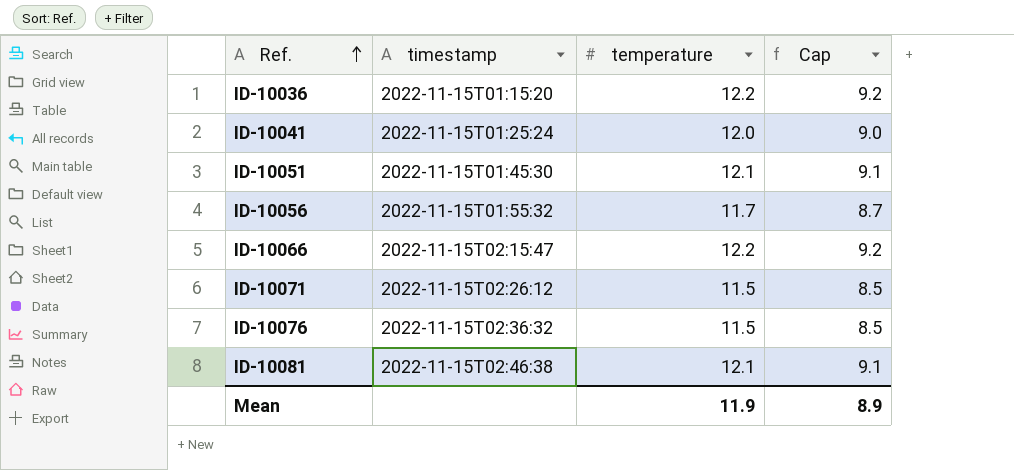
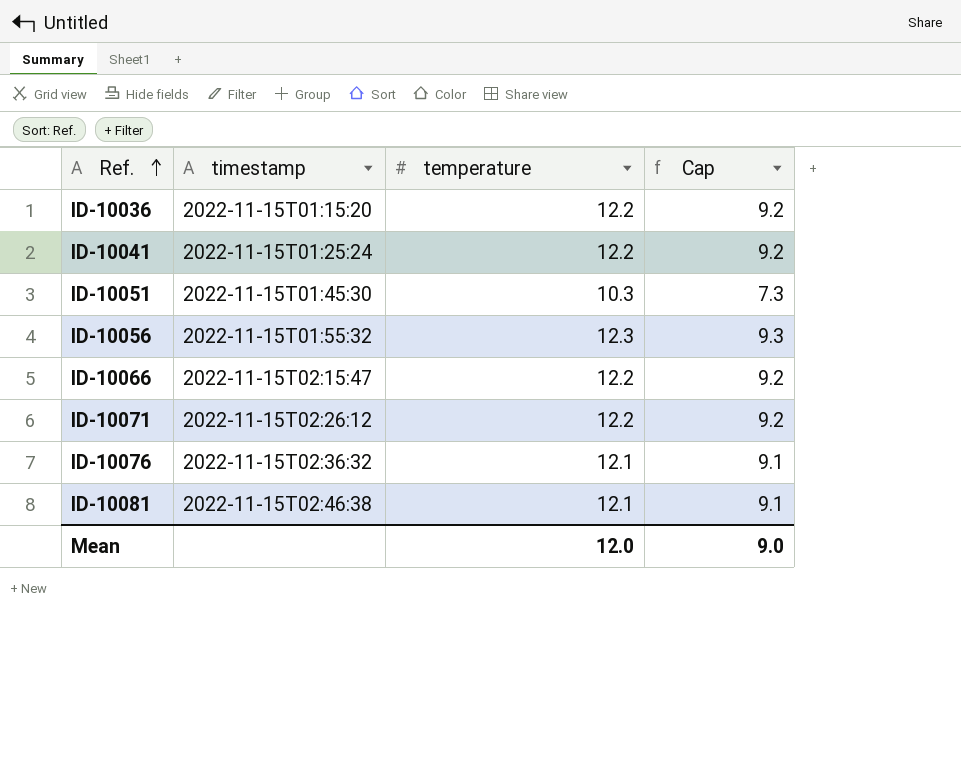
ID-10041 | temperature: 12.0 -> 12.2
ID-10041 | Cap: 9.0 -> 9.2
ID-10051 | temperature: 12.1 -> 10.3
ID-10051 | Cap: 9.1 -> 7.3
ID-10056 | temperature: 11.7 -> 12.3
ID-10056 | Cap: 8.7 -> 9.3
ID-10071 | temperature: 11.5 -> 12.2
ID-10071 | Cap: 8.5 -> 9.2
ID-10076 | temperature: 11.5 -> 12.1
ID-10076 | Cap: 8.5 -> 9.1
Mean | temperature: 11.9 -> 12.0
Mean | Cap: 8.9 -> 9.0

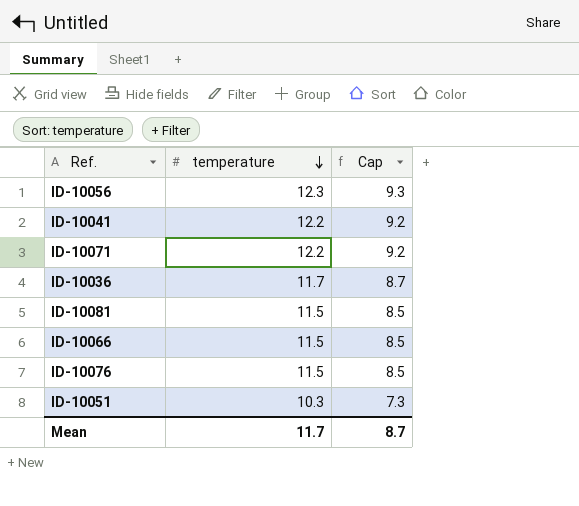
row order: Ref. ascending -> temperature descending
column timestamp | position: 2 -> none
ID-10036 | temperature: 12.2 -> 11.7
ID-10036 | Cap: 9.2 -> 8.7
ID-10081 | temperature: 12.1 -> 11.5
ID-10081 | Cap: 9.1 -> 8.5
ID-10066 | temperature: 12.2 -> 11.5
ID-10066 | Cap: 9.2 -> 8.5
ID-10076 | temperature: 12.1 -> 11.5
ID-10076 | Cap: 9.1 -> 8.5
Mean | temperature: 12.0 -> 11.7
Mean | Cap: 9.0 -> 8.7

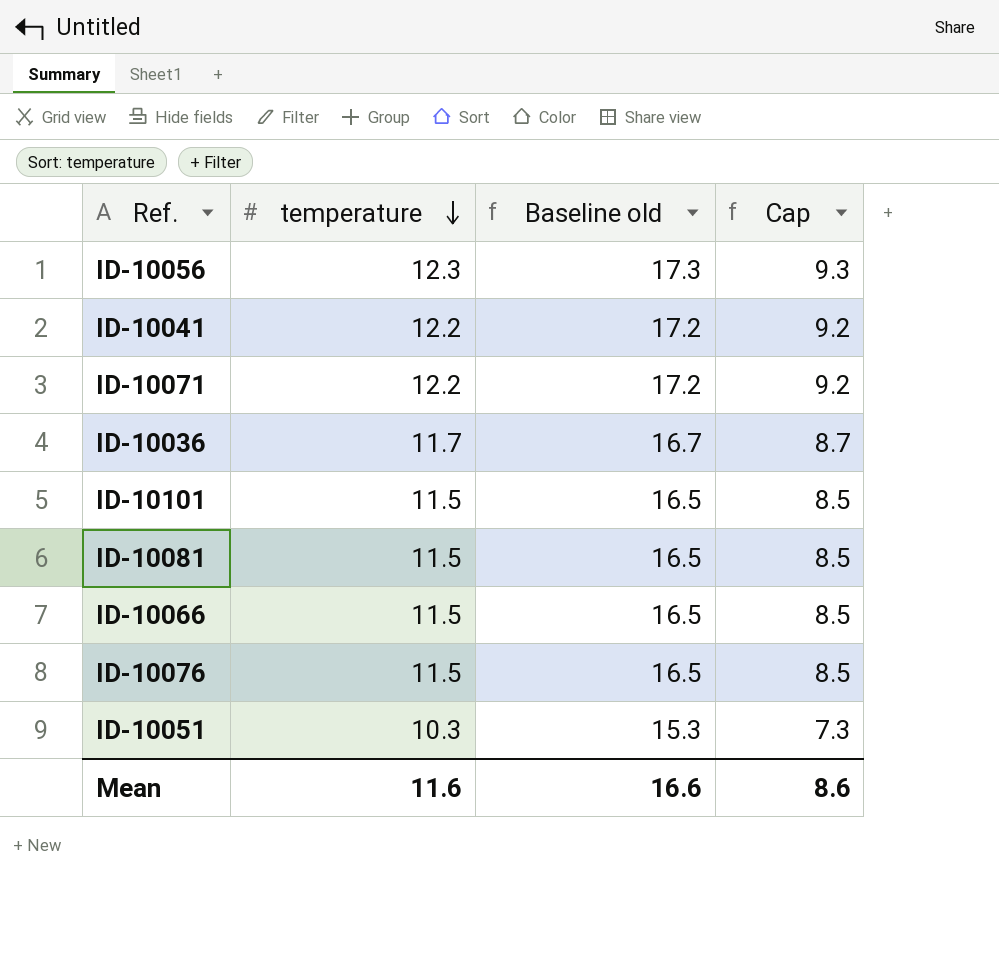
column Baseline old | formula: none -> [temperature] + 5
row ID-10101: none -> 11.5 | 16.5 | 8.5
Mean | temperature: 11.7 -> 11.6
Mean | Cap: 8.7 -> 8.6

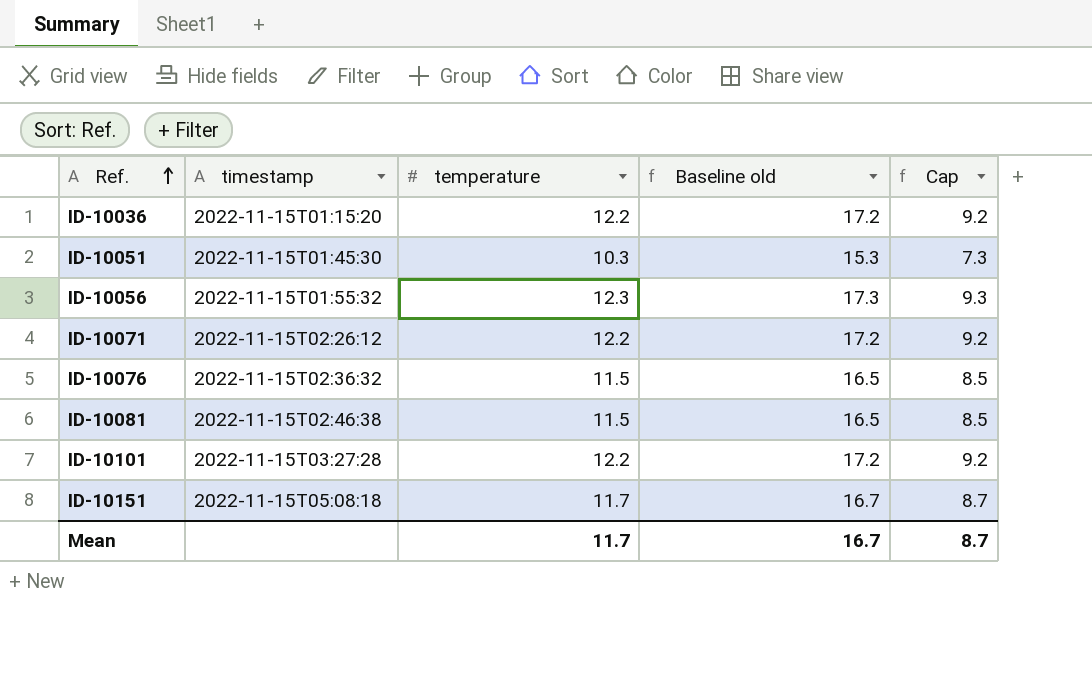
row order: temperature descending -> Ref. ascending
column timestamp | position: none -> 2
row ID-10041: 12.2 | 17.2 | 9.2 -> none
row ID-10066: 11.5 | 16.5 | 8.5 -> none
ID-10036 | temperature: 11.7 -> 12.2
ID-10036 | Baseline old: 16.7 -> 17.2
ID-10036 | Cap: 8.7 -> 9.2
ID-10101 | temperature: 11.5 -> 12.2
ID-10101 | Baseline old: 16.5 -> 17.2
ID-10101 | Cap: 8.5 -> 9.2
row ID-10151: none -> 2022-11-15T05:08:18 | 11.7 | 16.7 | 8.7
Mean | temperature: 11.6 -> 11.7
Mean | Baseline old: 16.6 -> 16.7
Mean | Cap: 8.6 -> 8.7

